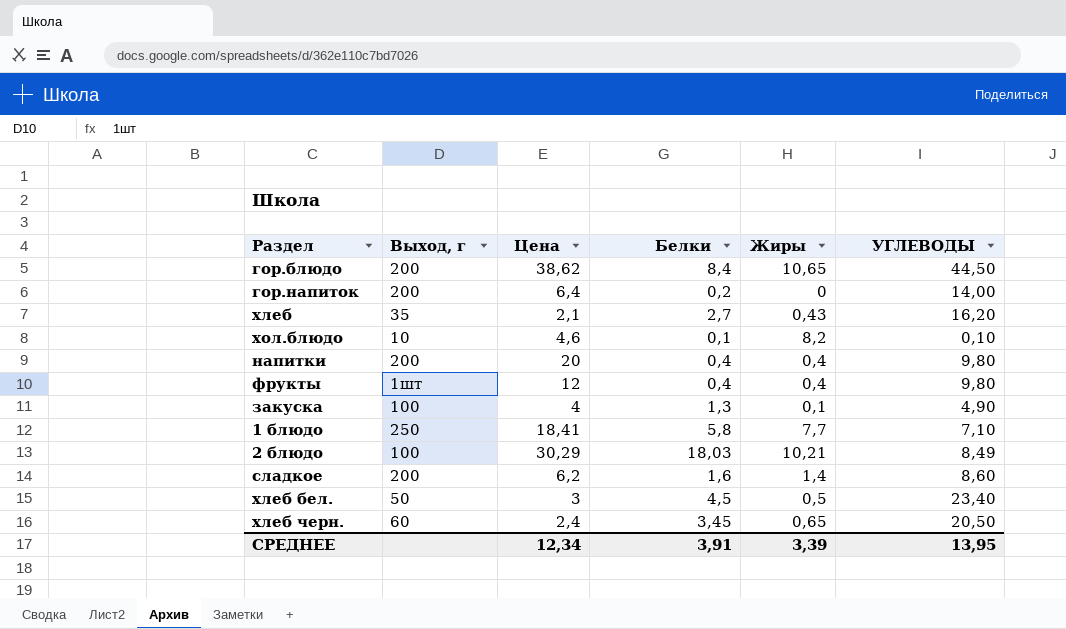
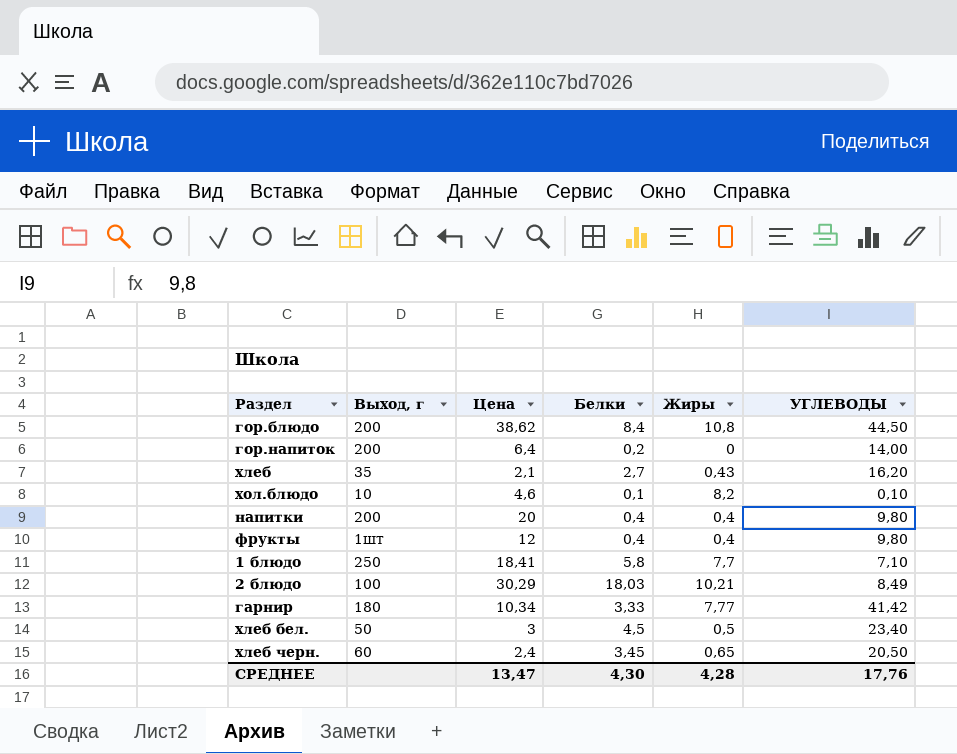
row закуска: 100 | 4 | 1,3 | 0,1 | 4,90 -> none
row сладкое: 200 | 6,2 | 1,6 | 1,4 | 8,60 -> none
гор.блюдо | Жиры: 10,65 -> 10,8
row гарнир: none -> 180 | 10,34 | 3,33 | 7,77 | 41,42
СРЕДНЕЕ | Цена: 12,34 -> 13,47
СРЕДНЕЕ | Белки: 3,91 -> 4,30
СРЕДНЕЕ | Жиры: 3,39 -> 4,28
СРЕДНЕЕ | УГЛЕВОДЫ: 13,95 -> 17,76

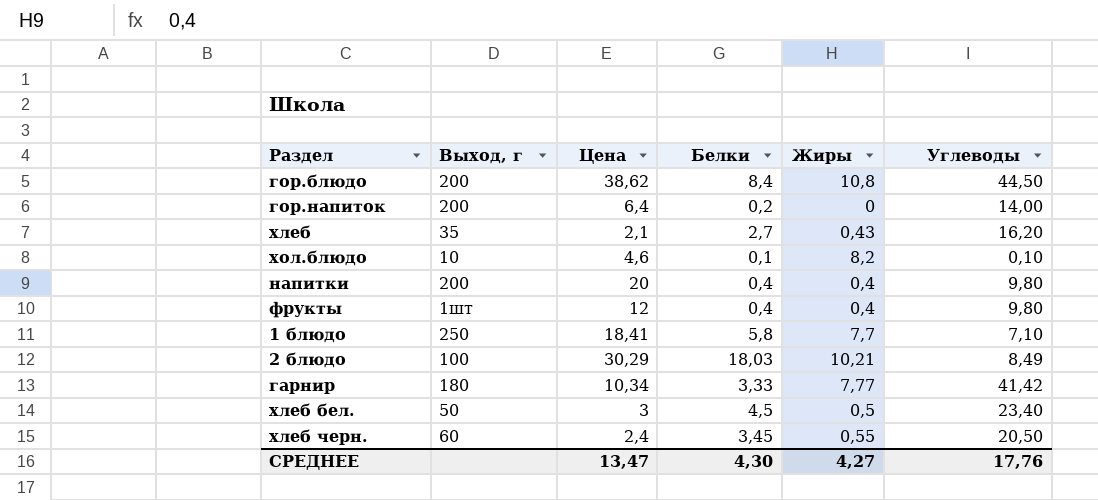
column name: УГЛЕВОДЫ -> Углеводы
хлеб черн. | Жиры: 0,65 -> 0,55
СРЕДНЕЕ | Жиры: 4,28 -> 4,27

